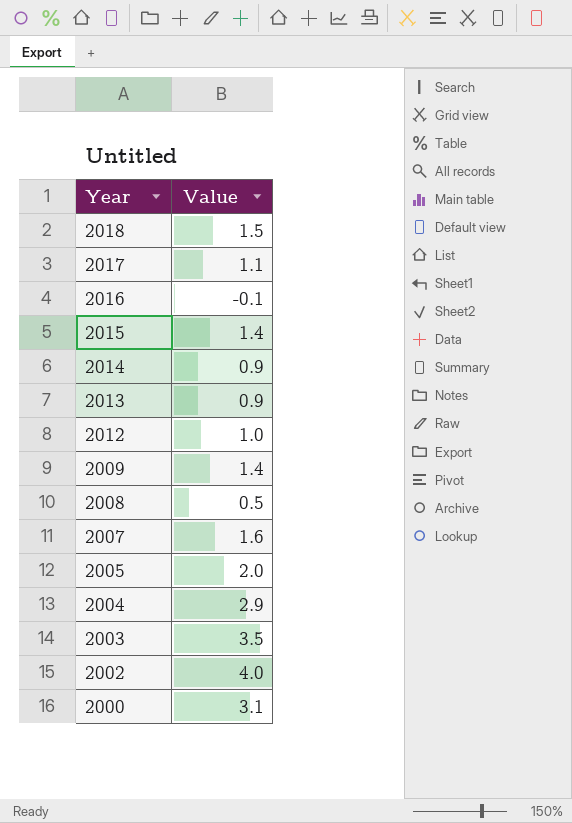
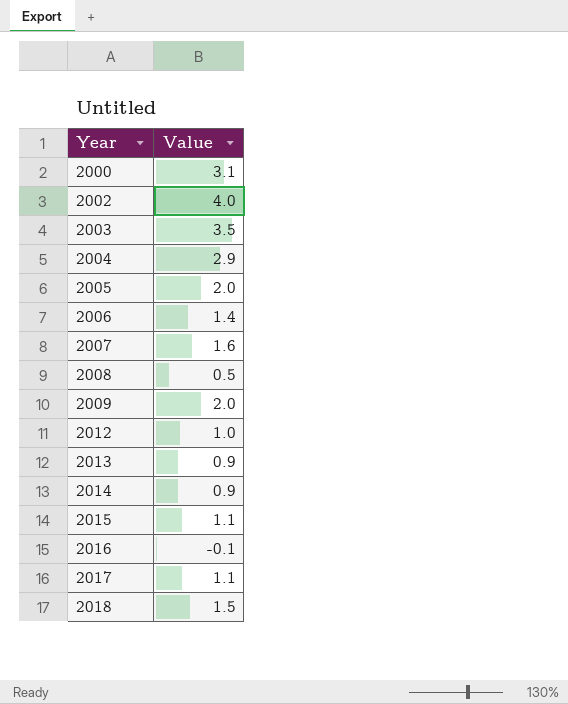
row order: Year descending -> Year ascending
row 2006: none -> 1.4
2009 | Value: 1.4 -> 2.0
2015 | Value: 1.4 -> 1.1

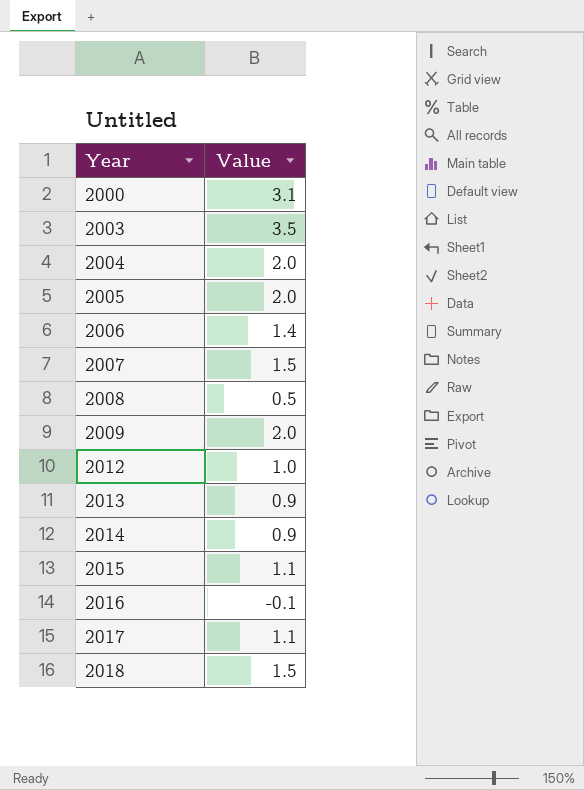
row 2002: 4.0 -> none
2004 | Value: 2.9 -> 2.0
2007 | Value: 1.6 -> 1.5

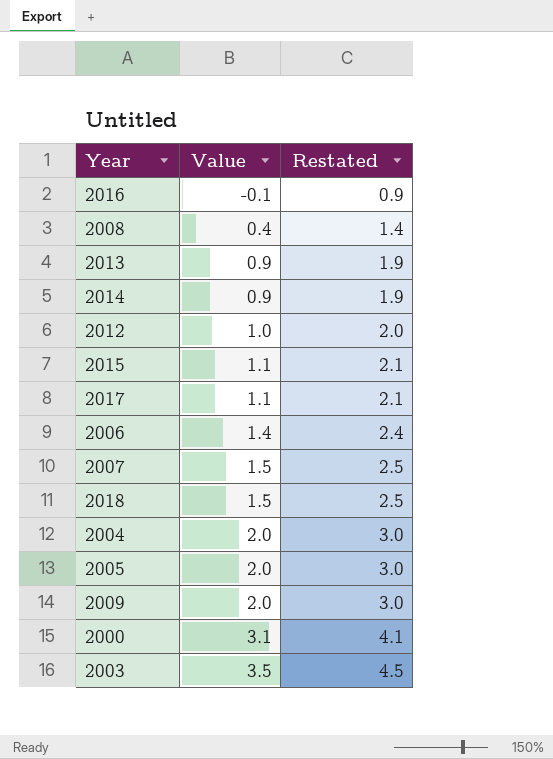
row order: Year ascending -> Value ascending
column Restated | formula: none -> [Value] + 1
2008 | Value: 0.5 -> 0.4

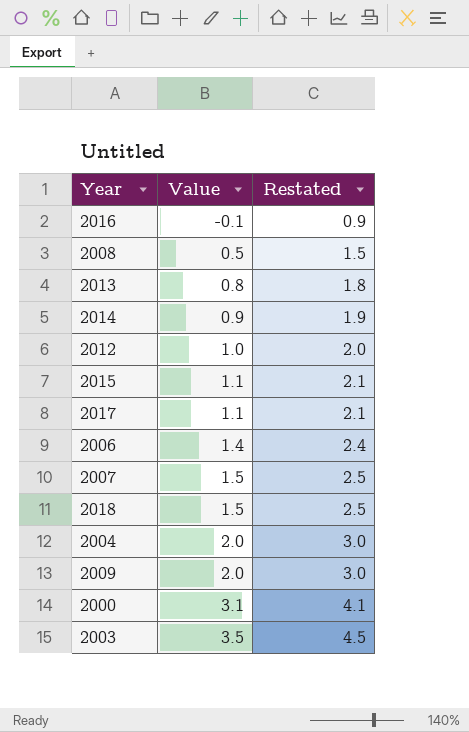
row 2005: 2.0 | 3.0 -> none
2008 | Value: 0.4 -> 0.5
2008 | Restated: 1.4 -> 1.5
2013 | Value: 0.9 -> 0.8
2013 | Restated: 1.9 -> 1.8

